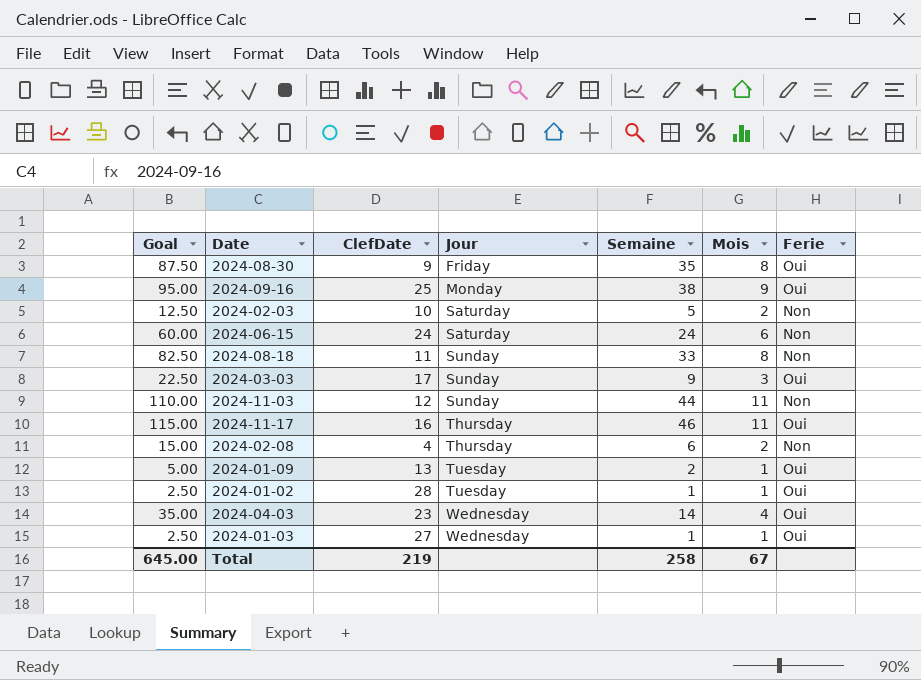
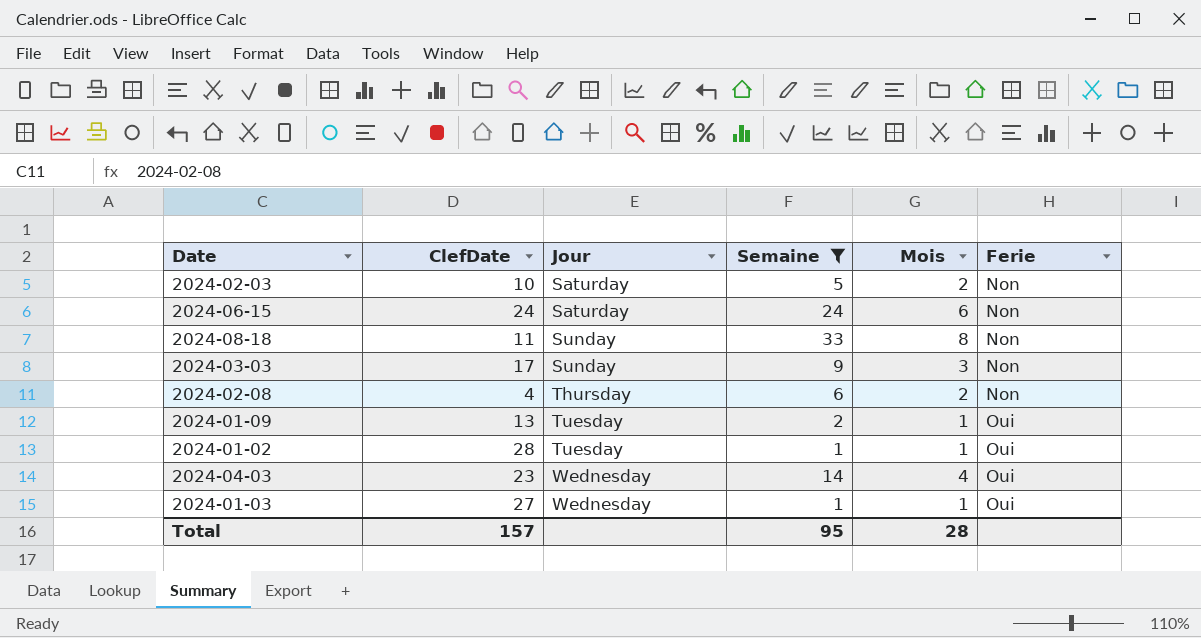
filter: none -> Semaine <= 33
column Goal | formula: [Semaine] * 2.5 -> none
2024-03-03 | Ferie: Oui -> Non
Total | ClefDate: 219 -> 157
Total | Semaine: 258 -> 95
Total | Mois: 67 -> 28

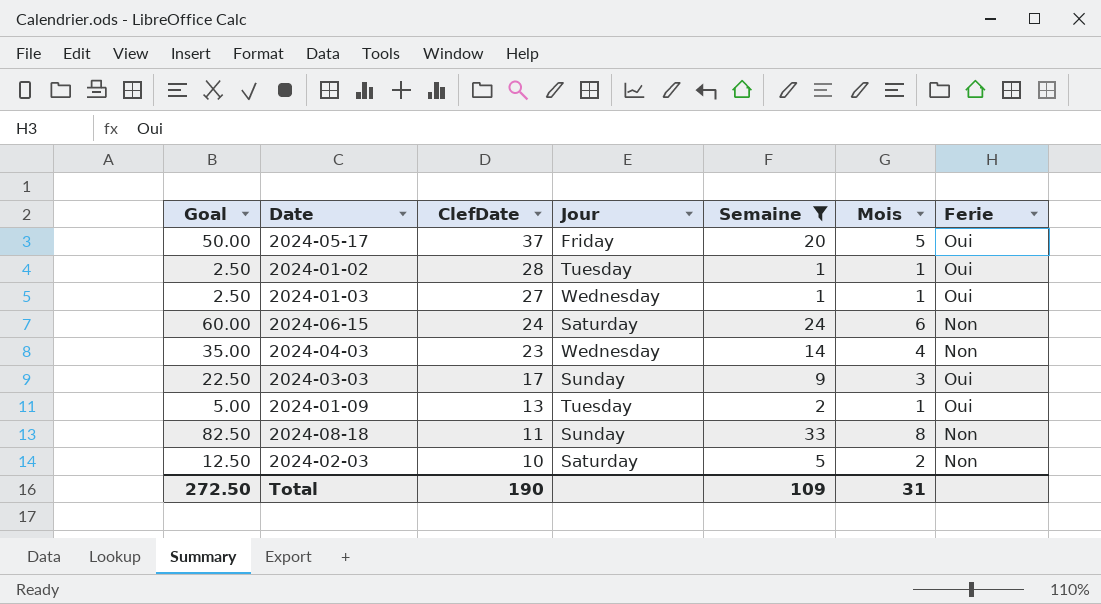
row order: Jour ascending -> ClefDate descending
column Goal | formula: none -> [Semaine] * 2.5
row 2024-02-08: 4 | Thursday | 6 | 2 | Non -> none
row 2024-05-17: none -> 50.00 | 37 | Friday | 20 | 5 | Oui
2024-04-03 | Ferie: Oui -> Non
2024-03-03 | Ferie: Non -> Oui
Total | ClefDate: 157 -> 190
Total | Semaine: 95 -> 109
Total | Mois: 28 -> 31

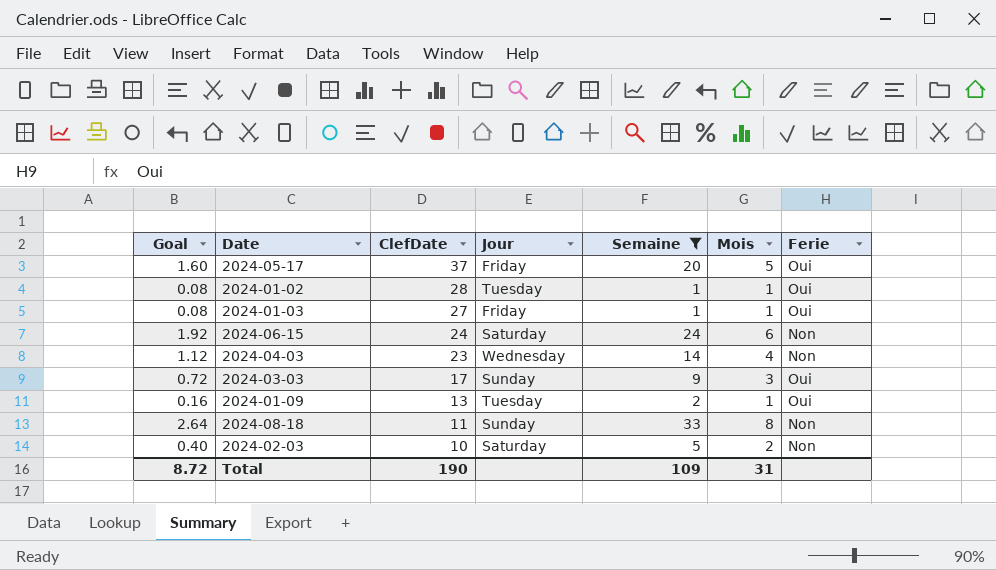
column Goal | formula: [Semaine] * 2.5 -> [Semaine] * 0.08
2024-01-03 | Jour: Wednesday -> Friday
Total | Goal: 272.50 -> 8.72

